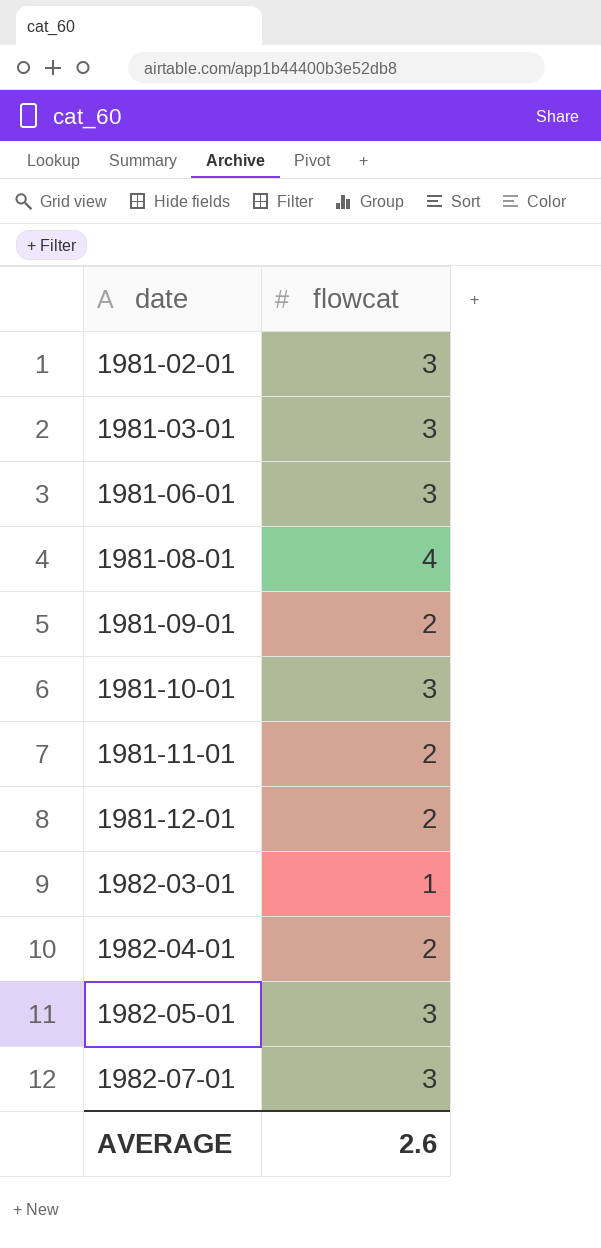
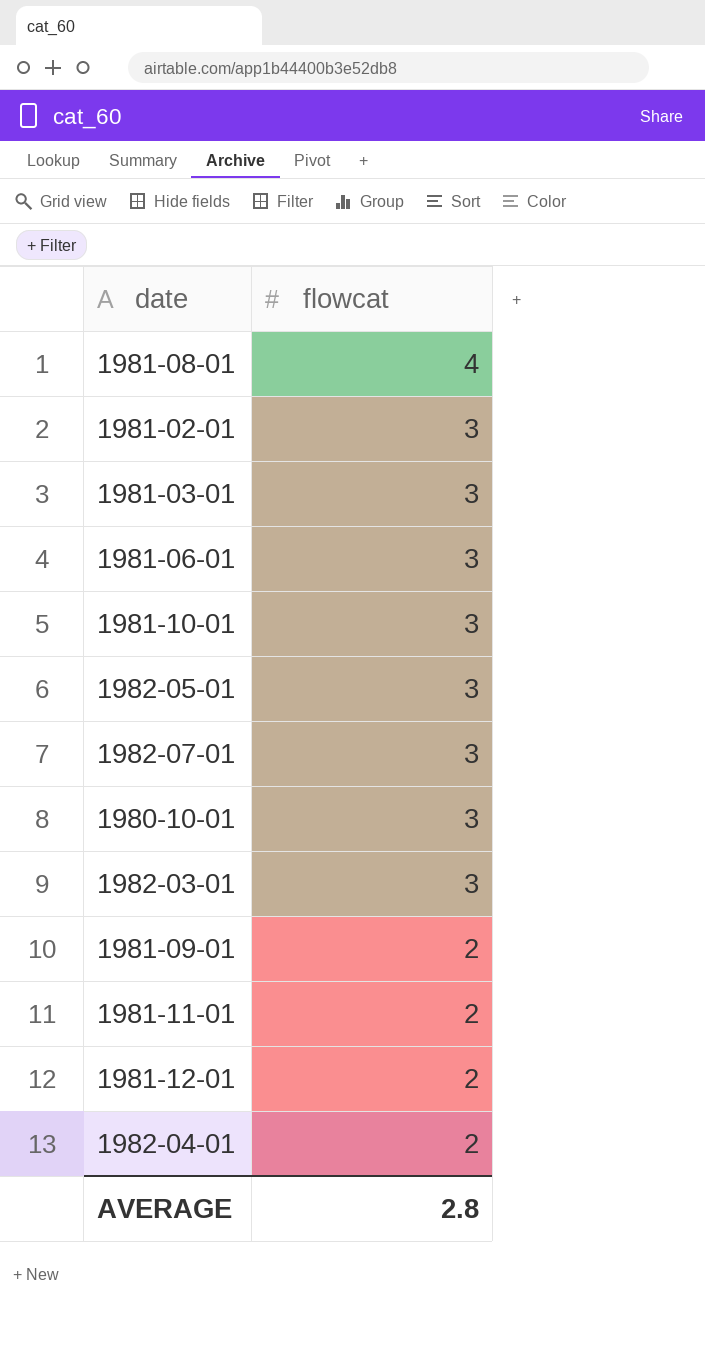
row order: date ascending -> flowcat descending
row 1980-10-01: none -> 3
1982-03-01 | flowcat: 1 -> 3
AVERAGE | flowcat: 2.6 -> 2.8

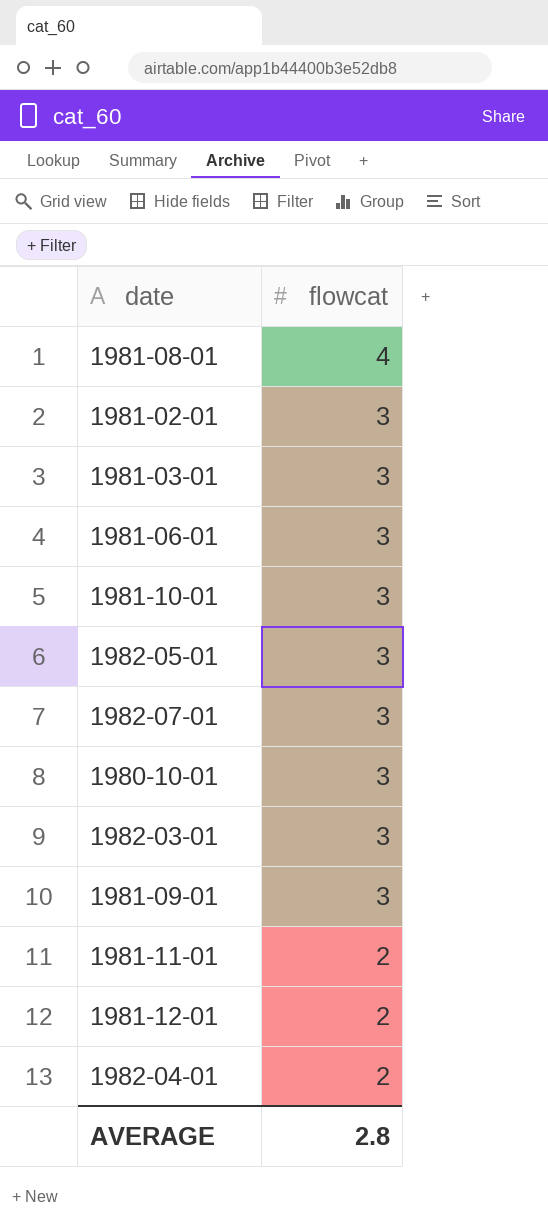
1981-09-01 | flowcat: 2 -> 3

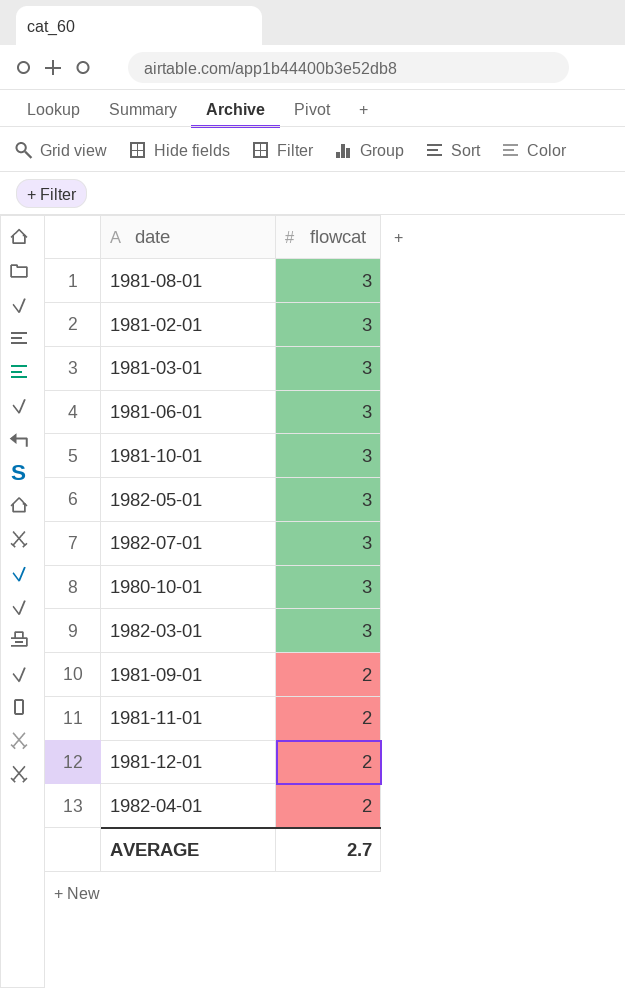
1981-08-01 | flowcat: 4 -> 3
1981-09-01 | flowcat: 3 -> 2
AVERAGE | flowcat: 2.8 -> 2.7

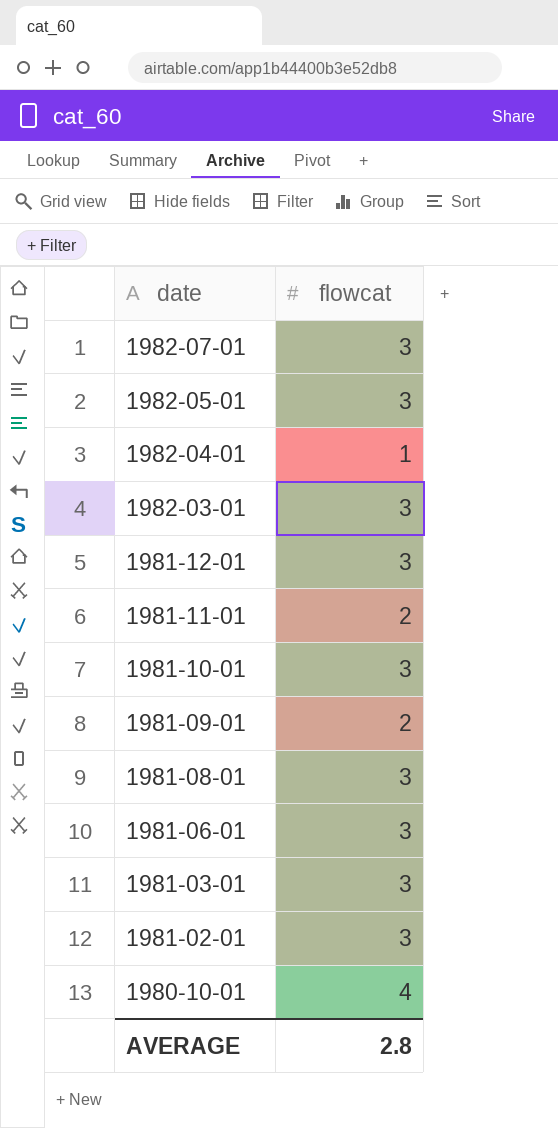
row order: flowcat descending -> date descending
1982-04-01 | flowcat: 2 -> 1
1981-12-01 | flowcat: 2 -> 3
1980-10-01 | flowcat: 3 -> 4
AVERAGE | flowcat: 2.7 -> 2.8

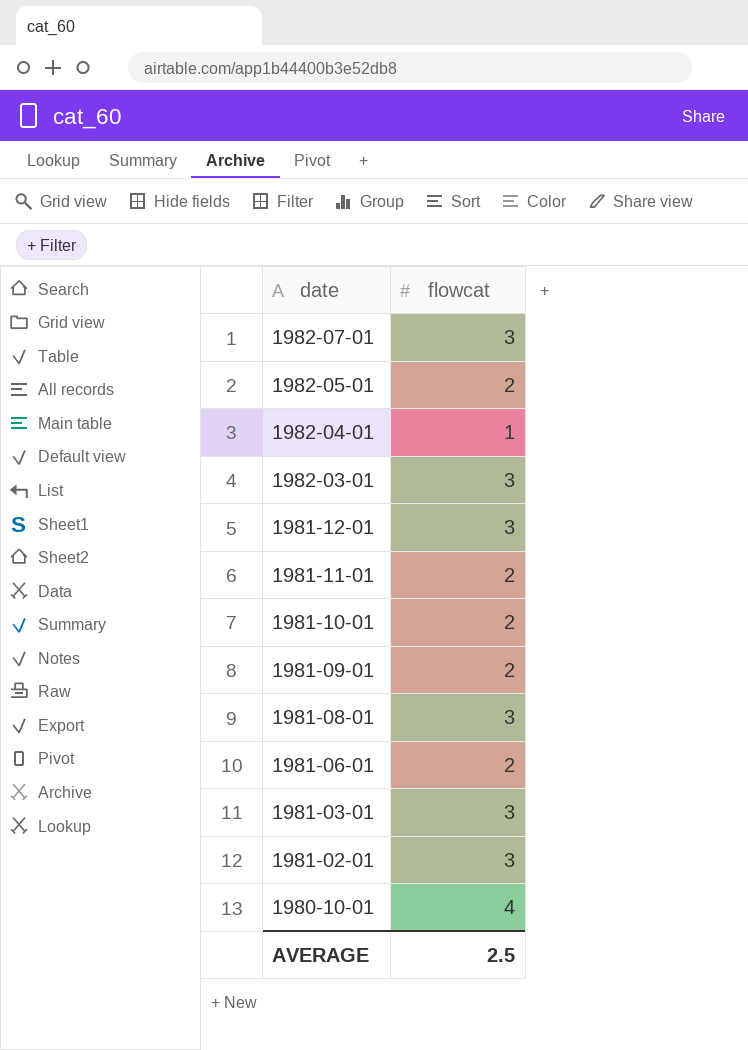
1982-05-01 | flowcat: 3 -> 2
1981-10-01 | flowcat: 3 -> 2
1981-06-01 | flowcat: 3 -> 2
AVERAGE | flowcat: 2.8 -> 2.5

